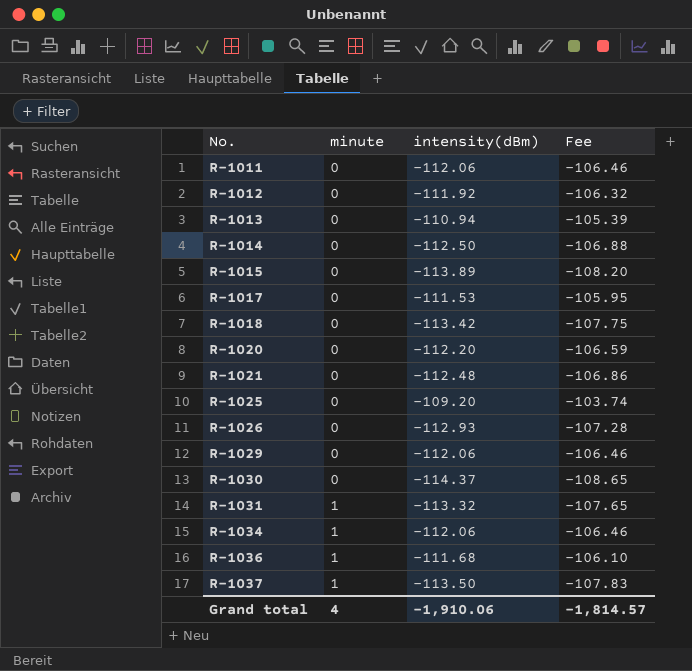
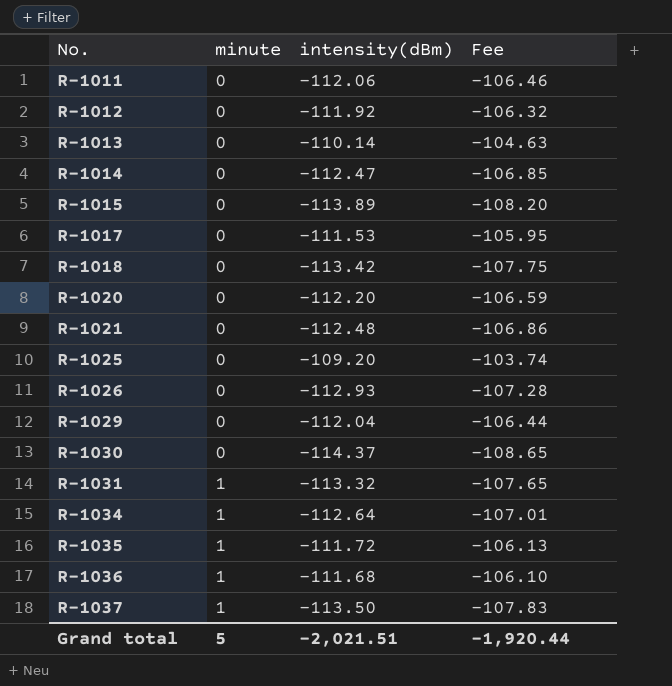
R-1013 | intensity(dBm): -110.94 -> -110.14
R-1013 | Fee: -105.39 -> -104.63
R-1014 | intensity(dBm): -112.50 -> -112.47
R-1014 | Fee: -106.88 -> -106.85
R-1029 | intensity(dBm): -112.06 -> -112.04
R-1029 | Fee: -106.46 -> -106.44
R-1034 | intensity(dBm): -112.06 -> -112.64
R-1034 | Fee: -106.46 -> -107.01
row R-1035: none -> 1 | -111.72 | -106.13
Grand total | minute: 4 -> 5
Grand total | intensity(dBm): -1,910.06 -> -2,021.51
Grand total | Fee: -1,814.57 -> -1,920.44

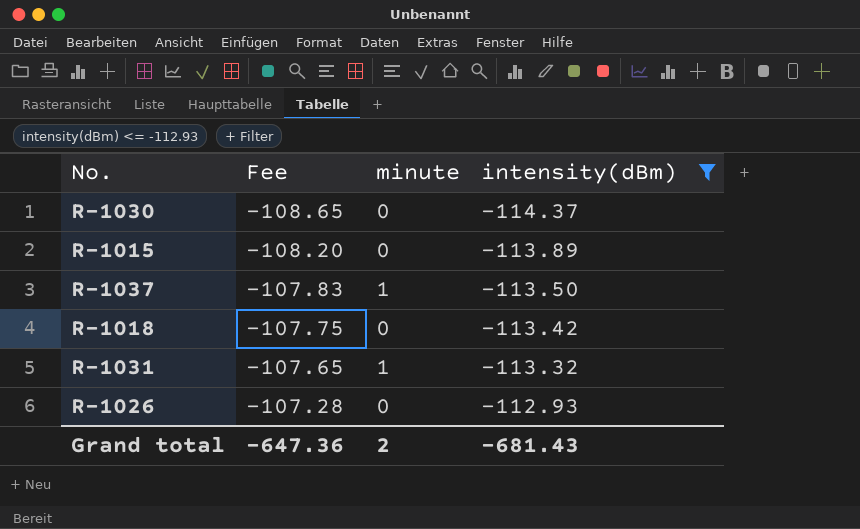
filter: none -> intensity(dBm) <= -112.93
row order: No. ascending -> Fee ascending
column Fee | position: 4 -> 2
Grand total | Fee: -1,920.44 -> -647.36
Grand total | minute: 5 -> 2
Grand total | intensity(dBm): -2,021.51 -> -681.43

